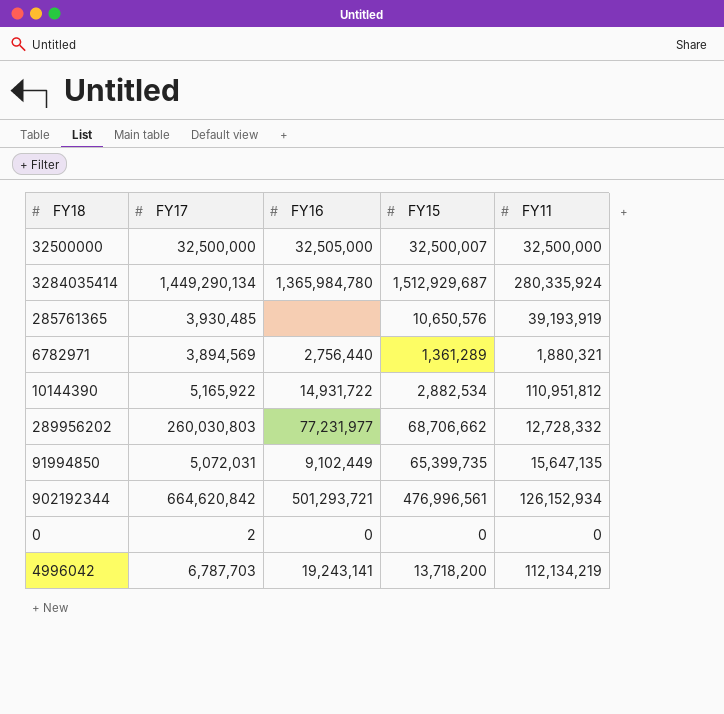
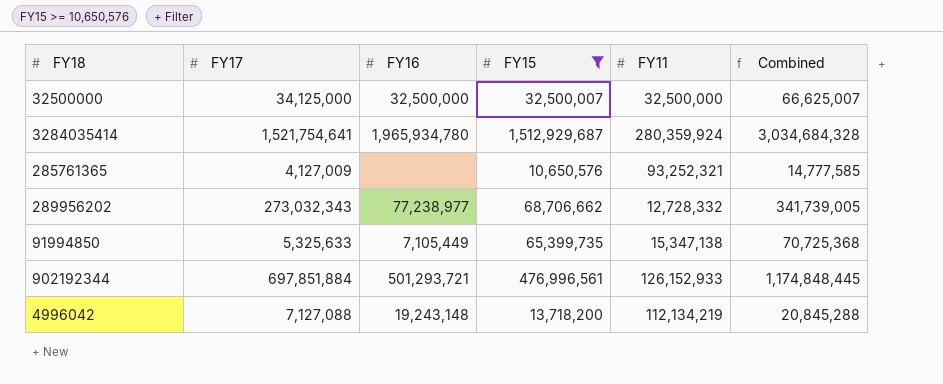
filter: none -> FY15 >= 10,650,576
column Combined | formula: none -> [FY17] + [FY15]
32500000 | FY17: 32,500,000 -> 34,125,000
32500000 | FY16: 32,505,000 -> 32,500,000
3284035414 | FY17: 1,449,290,134 -> 1,521,754,641
3284035414 | FY16: 1,365,984,780 -> 1,965,934,780
3284035414 | FY11: 280,335,924 -> 280,359,924
285761365 | FY17: 3,930,485 -> 4,127,009
285761365 | FY11: 39,193,919 -> 93,252,321
289956202 | FY17: 260,030,803 -> 273,032,343
289956202 | FY16: 77,231,977 -> 77,238,977
91994850 | FY17: 5,072,031 -> 5,325,633
91994850 | FY16: 9,102,449 -> 7,105,449
91994850 | FY11: 15,647,135 -> 15,347,138
902192344 | FY17: 664,620,842 -> 697,851,884
902192344 | FY11: 126,152,934 -> 126,152,933
4996042 | FY17: 6,787,703 -> 7,127,088
4996042 | FY16: 19,243,141 -> 19,243,148

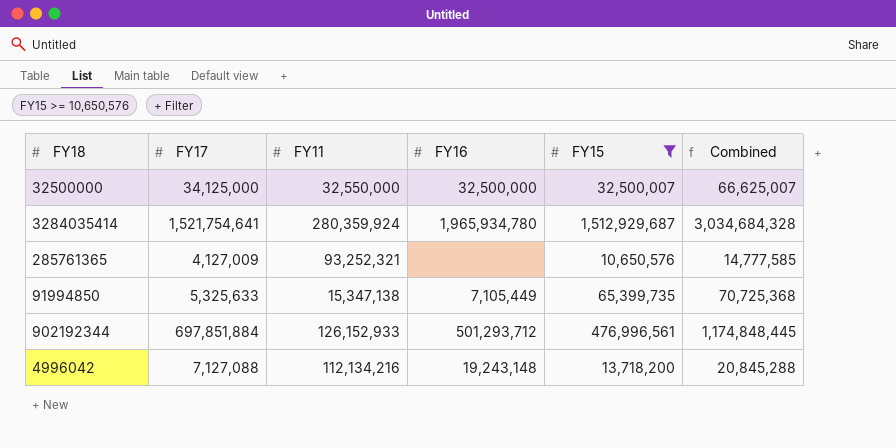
column FY11 | position: 5 -> 3
row 289956202: 273,032,343 | 77,238,977 | 68,706,662 | 12,728,332 | 341,739,005 -> none
32500000 | FY11: 32,500,000 -> 32,550,000
902192344 | FY16: 501,293,721 -> 501,293,712
4996042 | FY11: 112,134,219 -> 112,134,216

